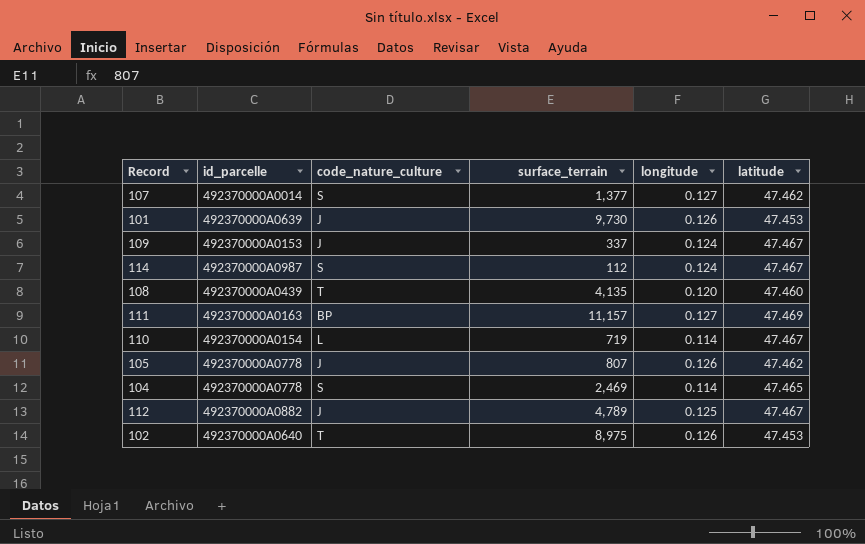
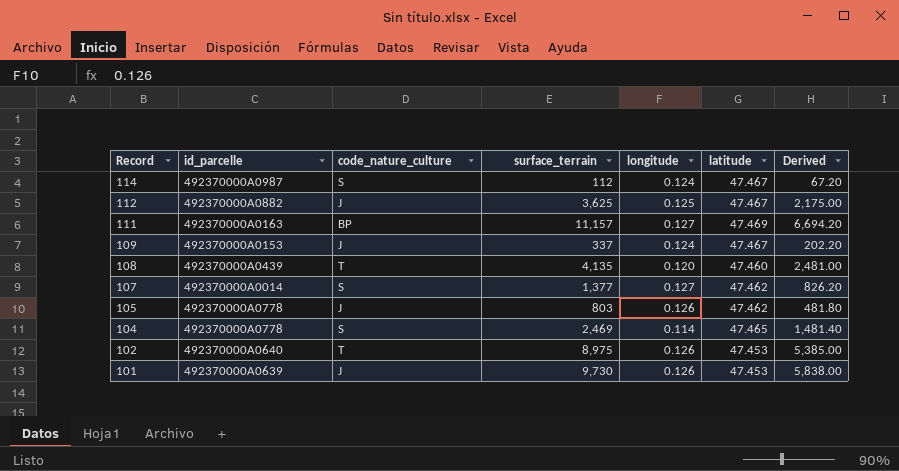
row order: none -> Record descending
column Derived | formula: none -> [surface_terrain] * 0.6
row 110: 492370000A0154 | L | 719 | 0.114 | 47.467 -> none
112 | surface_terrain: 4,789 -> 3,625
105 | surface_terrain: 807 -> 803

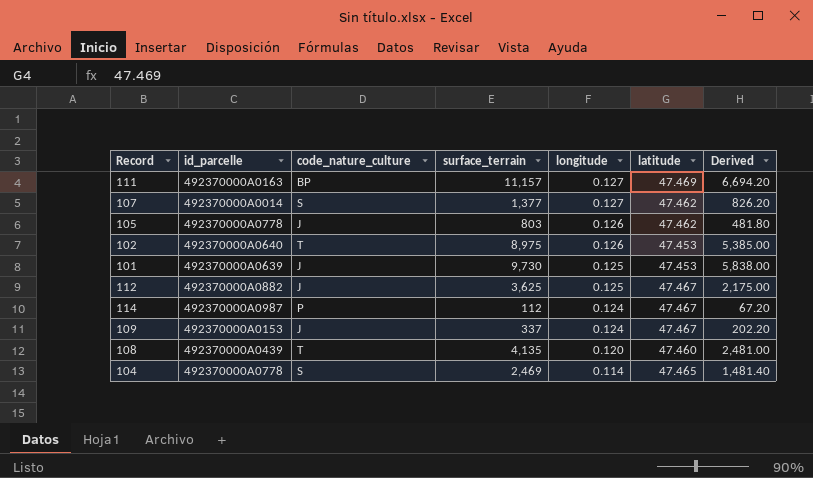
row order: Record descending -> longitude descending
101 | longitude: 0.126 -> 0.125
114 | code_nature_culture: S -> P

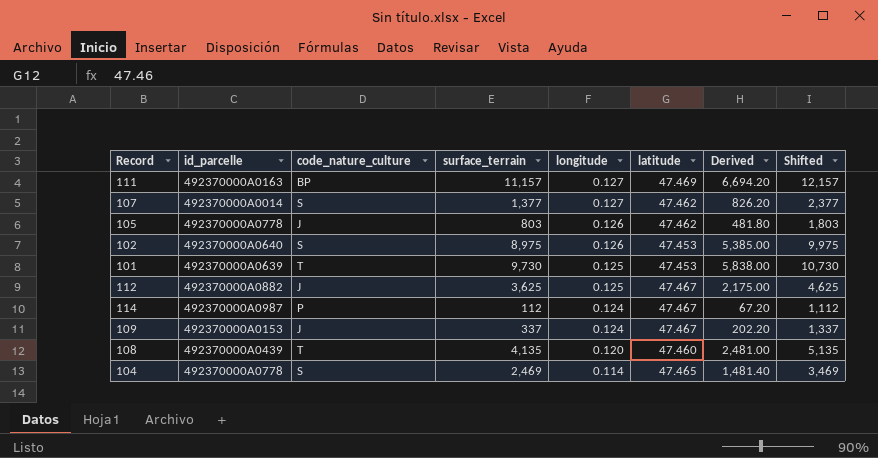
column Shifted | formula: none -> [surface_terrain] + 1000
102 | code_nature_culture: T -> S
101 | code_nature_culture: J -> T

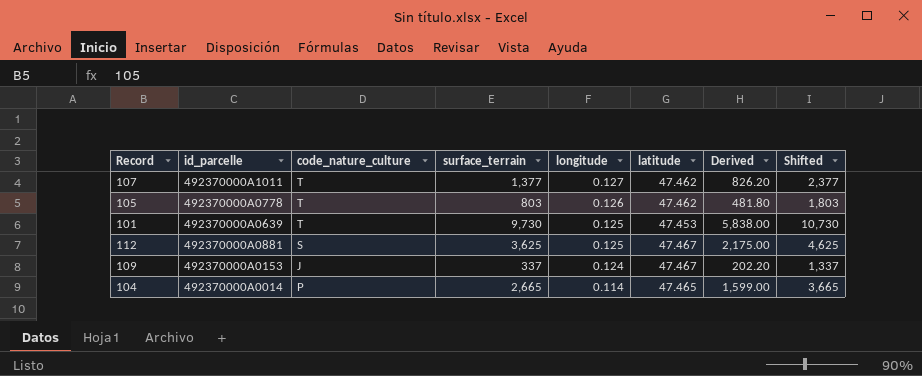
row 111: 492370000A0163 | BP | 11,157 | 0.127 | 47.469 | 6,694.20 | 12,157 -> none
row 102: 492370000A0640 | S | 8,975 | 0.126 | 47.453 | 5,385.00 | 9,975 -> none
row 114: 492370000A0987 | P | 112 | 0.124 | 47.467 | 67.20 | 1,112 -> none
row 108: 492370000A0439 | T | 4,135 | 0.120 | 47.460 | 2,481.00 | 5,135 -> none
107 | id_parcelle: 492370000A0014 -> 492370000A1011
107 | code_nature_culture: S -> T
105 | code_nature_culture: J -> T
112 | id_parcelle: 492370000A0882 -> 492370000A0881
112 | code_nature_culture: J -> S
104 | id_parcelle: 492370000A0778 -> 492370000A0014
104 | code_nature_culture: S -> P
104 | surface_terrain: 2,469 -> 2,665
104 | Derived: 1,481.40 -> 1,599.00
104 | Shifted: 3,469 -> 3,665

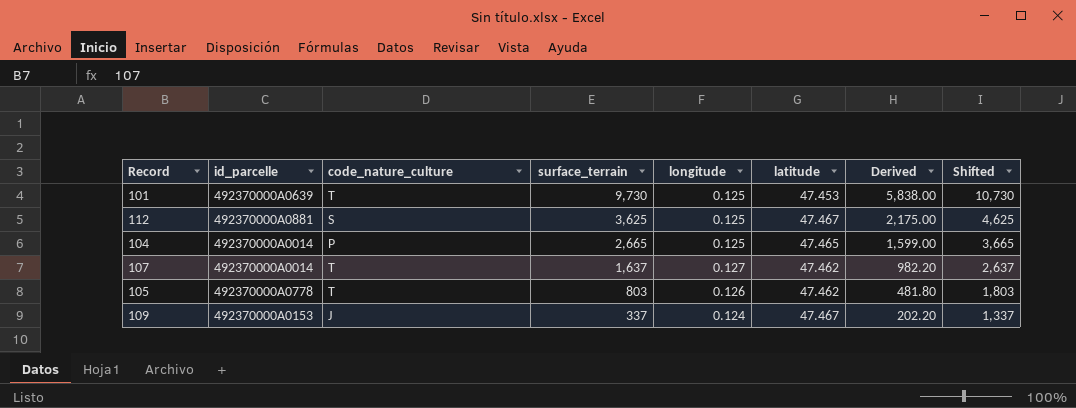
row order: longitude descending -> surface_terrain descending
104 | longitude: 0.114 -> 0.125
107 | id_parcelle: 492370000A1011 -> 492370000A0014
107 | surface_terrain: 1,377 -> 1,637
107 | Derived: 826.20 -> 982.20
107 | Shifted: 2,377 -> 2,637

